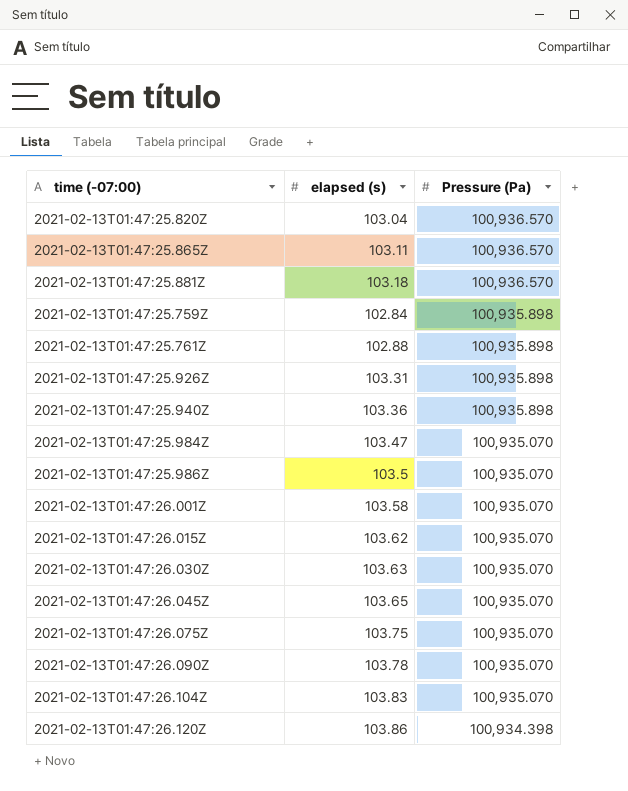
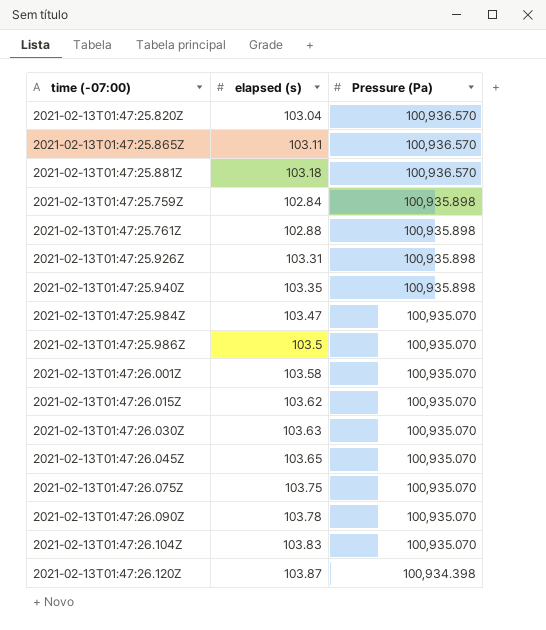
2021-02-13T01:47:25.940Z | elapsed (s): 103.36 -> 103.35
2021-02-13T01:47:26.120Z | elapsed (s): 103.86 -> 103.87

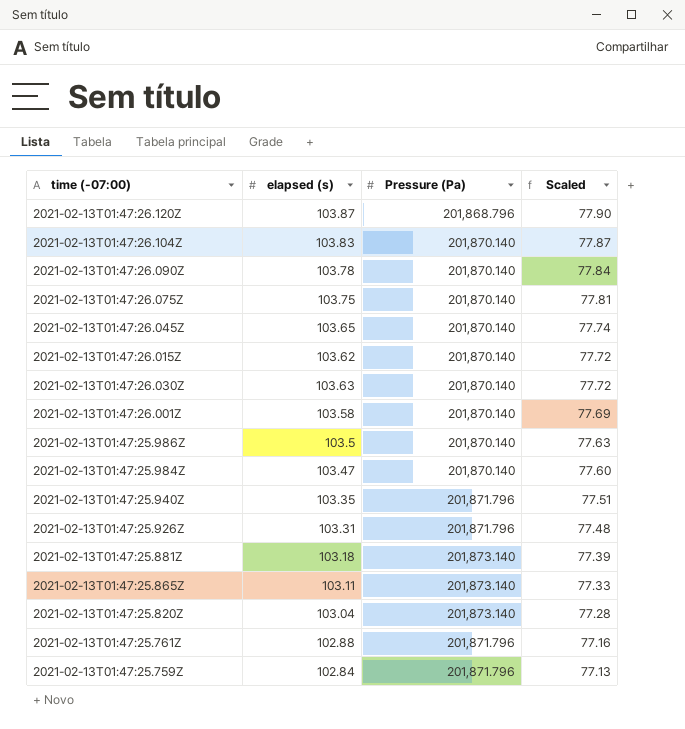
row order: Pressure (Pa) descending -> Scaled descending
column Scaled | formula: none -> [elapsed (s)] * 0.75
2021-02-13T01:47:26.120Z | Pressure (Pa): 100,934.398 -> 201,868.796
2021-02-13T01:47:26.104Z | Pressure (Pa): 100,935.070 -> 201,870.140
2021-02-13T01:47:26.090Z | Pressure (Pa): 100,935.070 -> 201,870.140
2021-02-13T01:47:26.075Z | Pressure (Pa): 100,935.070 -> 201,870.140
2021-02-13T01:47:26.045Z | Pressure (Pa): 100,935.070 -> 201,870.140
2021-02-13T01:47:26.015Z | Pressure (Pa): 100,935.070 -> 201,870.140
2021-02-13T01:47:26.030Z | Pressure (Pa): 100,935.070 -> 201,870.140
2021-02-13T01:47:26.001Z | Pressure (Pa): 100,935.070 -> 201,870.140
2021-02-13T01:47:25.986Z | Pressure (Pa): 100,935.070 -> 201,870.140
2021-02-13T01:47:25.984Z | Pressure (Pa): 100,935.070 -> 201,870.140
2021-02-13T01:47:25.940Z | Pressure (Pa): 100,935.898 -> 201,871.796
2021-02-13T01:47:25.926Z | Pressure (Pa): 100,935.898 -> 201,871.796
2021-02-13T01:47:25.881Z | Pressure (Pa): 100,936.570 -> 201,873.140
2021-02-13T01:47:25.865Z | Pressure (Pa): 100,936.570 -> 201,873.140
2021-02-13T01:47:25.820Z | Pressure (Pa): 100,936.570 -> 201,873.140
2021-02-13T01:47:25.761Z | Pressure (Pa): 100,935.898 -> 201,871.796
2021-02-13T01:47:25.759Z | Pressure (Pa): 100,935.898 -> 201,871.796

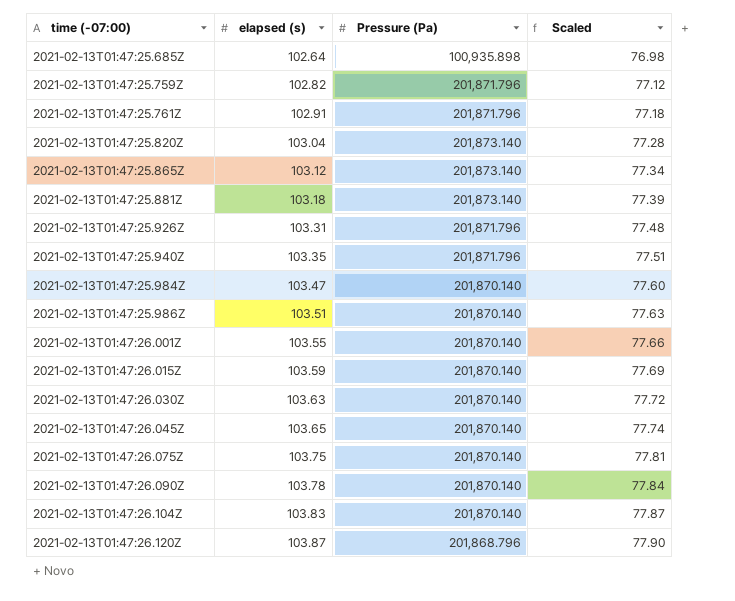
row order: Scaled descending -> time (-07:00) ascending
row 2021-02-13T01:47:25.685Z: none -> 102.64 | 100,935.898 | 76.98
2021-02-13T01:47:25.759Z | elapsed (s): 102.84 -> 102.82
2021-02-13T01:47:25.759Z | Scaled: 77.13 -> 77.12
2021-02-13T01:47:25.761Z | elapsed (s): 102.88 -> 102.91
2021-02-13T01:47:25.761Z | Scaled: 77.16 -> 77.18
2021-02-13T01:47:25.865Z | elapsed (s): 103.11 -> 103.12
2021-02-13T01:47:25.865Z | Scaled: 77.33 -> 77.34
2021-02-13T01:47:25.986Z | elapsed (s): 103.5 -> 103.51
2021-02-13T01:47:26.001Z | elapsed (s): 103.58 -> 103.55
2021-02-13T01:47:26.001Z | Scaled: 77.69 -> 77.66
2021-02-13T01:47:26.015Z | elapsed (s): 103.62 -> 103.59
2021-02-13T01:47:26.015Z | Scaled: 77.72 -> 77.69

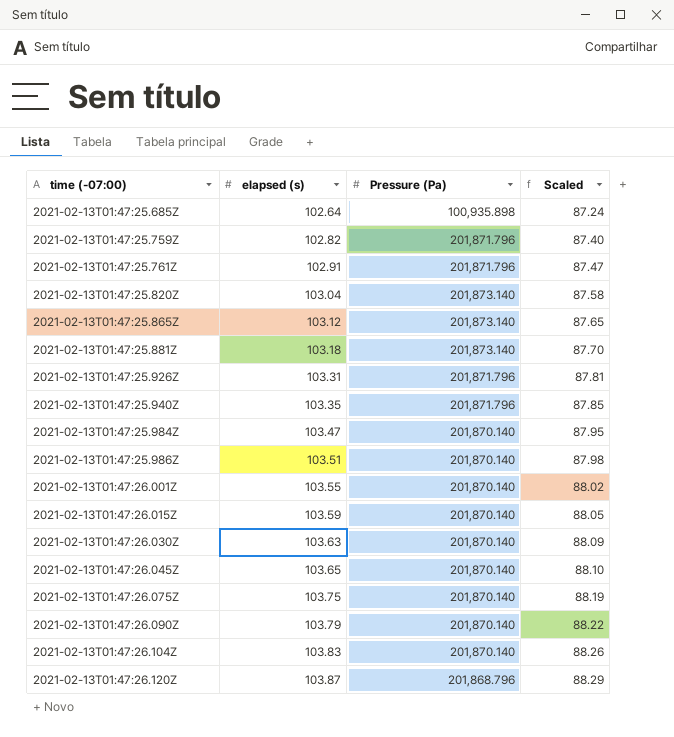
column Scaled | formula: [elapsed (s)] * 0.75 -> [elapsed (s)] * 0.85
2021-02-13T01:47:26.090Z | elapsed (s): 103.78 -> 103.79

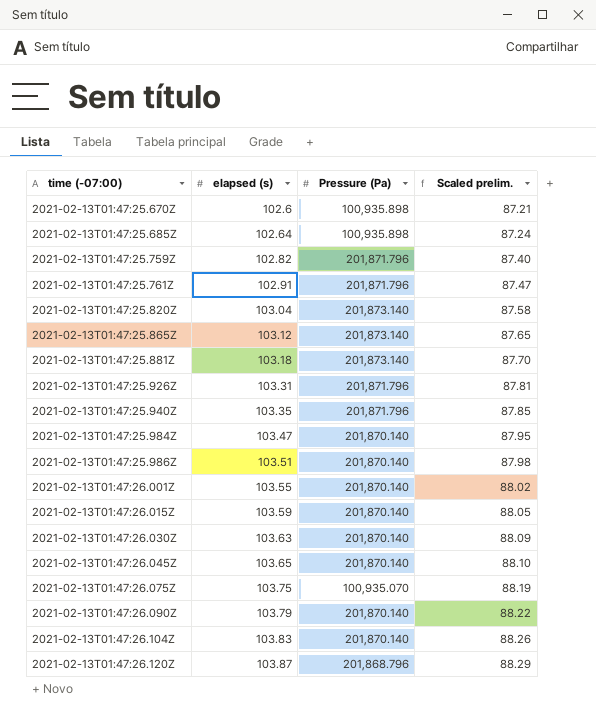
column name: Scaled -> Scaled prelim.
row 2021-02-13T01:47:25.670Z: none -> 102.6 | 100,935.898 | 87.21
2021-02-13T01:47:26.075Z | Pressure (Pa): 201,870.140 -> 100,935.070

